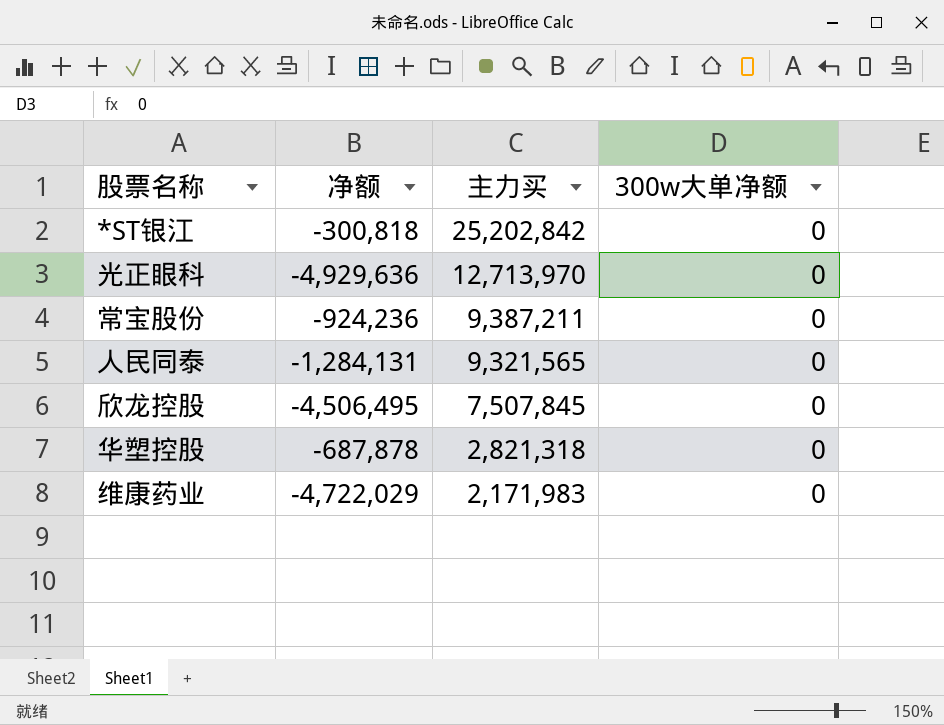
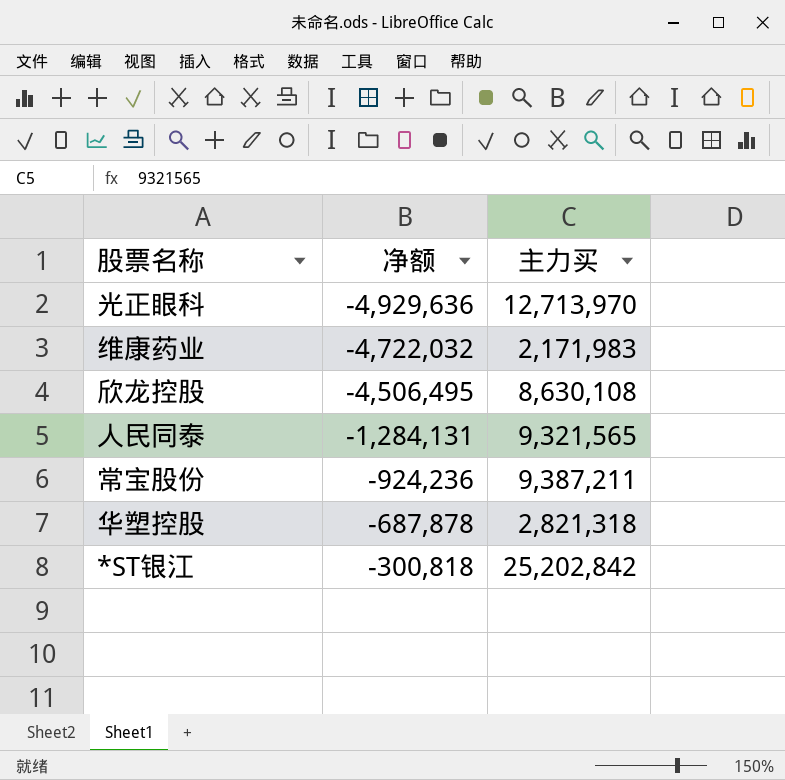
row order: 主力买 descending -> 净额 ascending
column 300w大单净额 | position: 4 -> none
维康药业 | 净额: -4,722,029 -> -4,722,032
欣龙控股 | 主力买: 7,507,845 -> 8,630,108

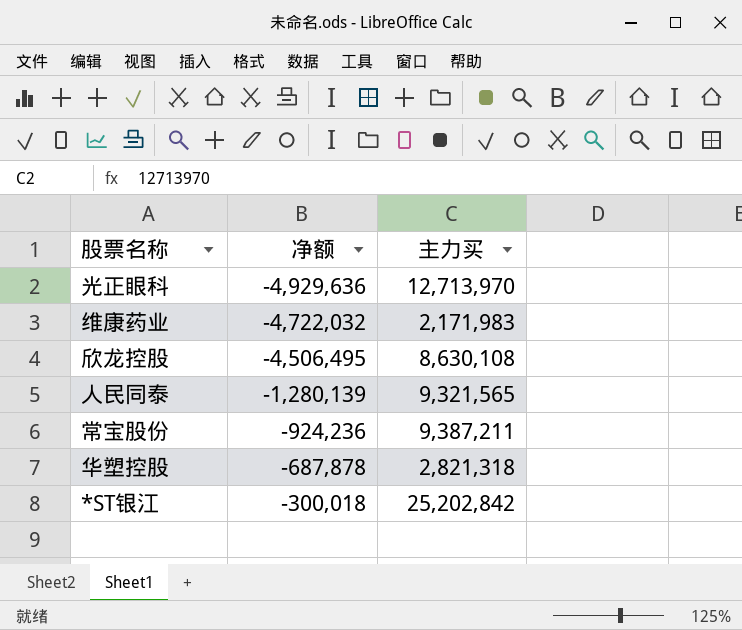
人民同泰 | 净额: -1,284,131 -> -1,280,139
*ST银江 | 净额: -300,818 -> -300,018

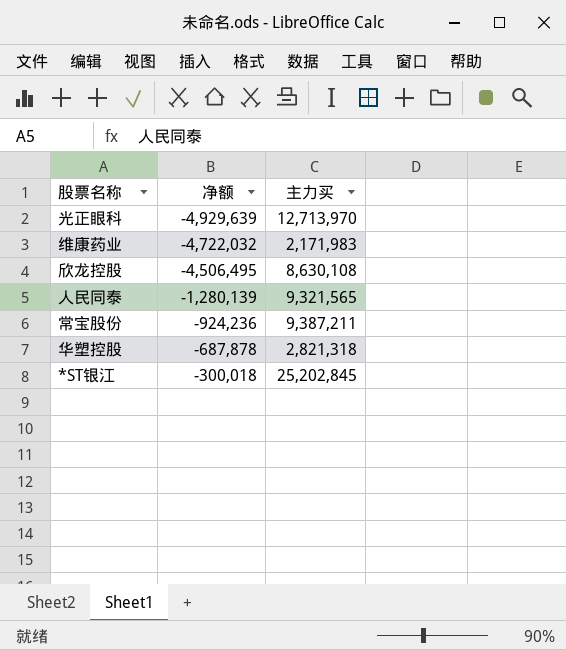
光正眼科 | 净额: -4,929,636 -> -4,929,639
*ST银江 | 主力买: 25,202,842 -> 25,202,845

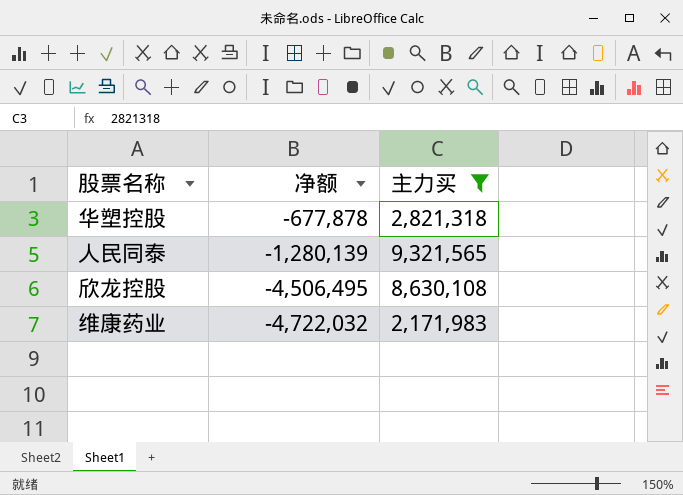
filter: none -> 主力买 <= 9,321,565
row order: 净额 ascending -> 净额 descending
华塑控股 | 净额: -687,878 -> -677,878

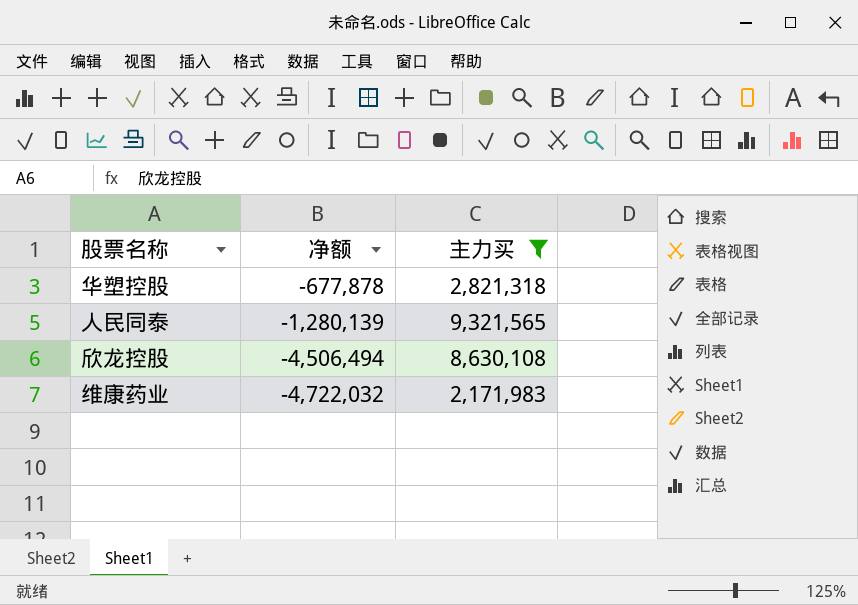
欣龙控股 | 净额: -4,506,495 -> -4,506,494

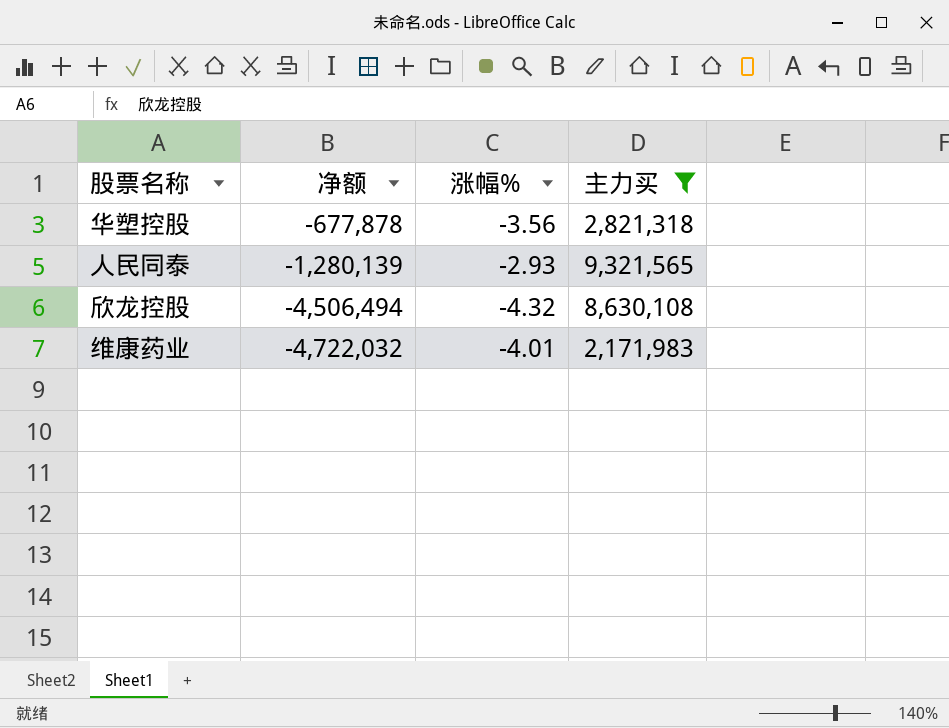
column 涨幅% | position: none -> 3

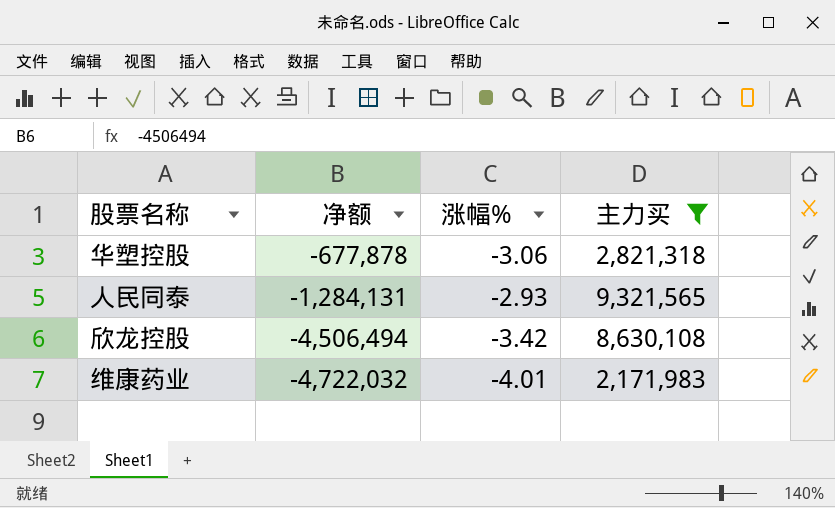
华塑控股 | 涨幅%: -3.56 -> -3.06
人民同泰 | 净额: -1,280,139 -> -1,284,131
欣龙控股 | 涨幅%: -4.32 -> -3.42

